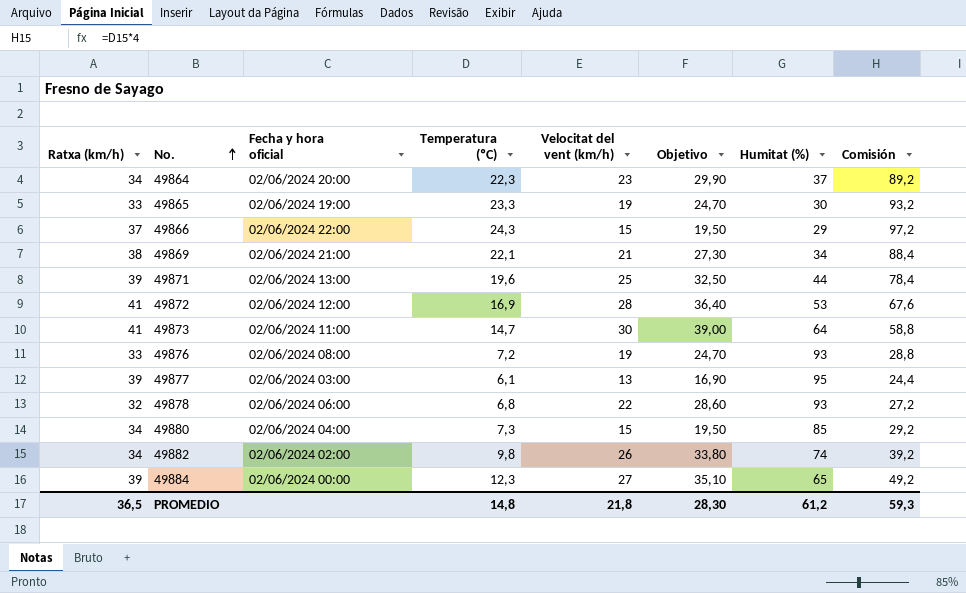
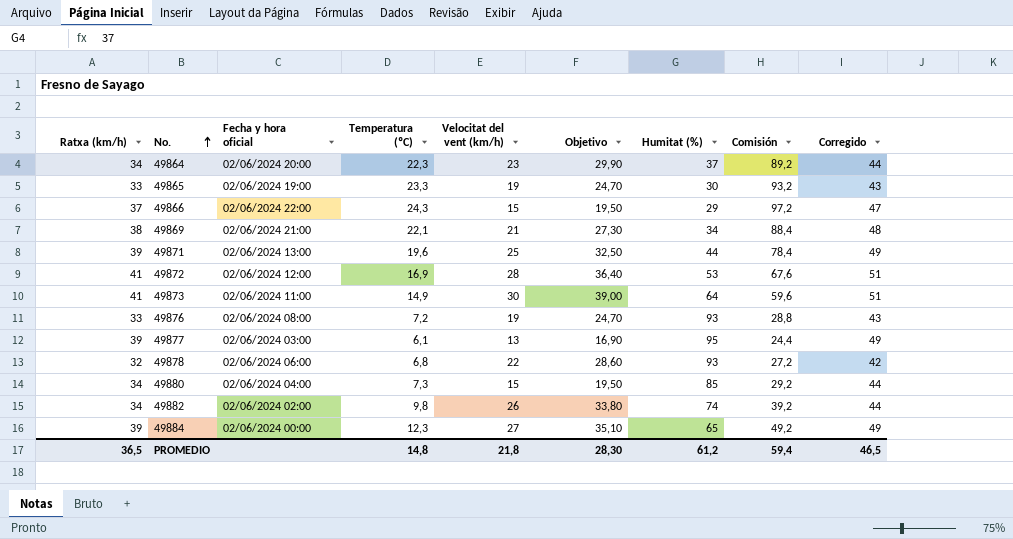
column Corregido | formula: none -> [Ratxa (km/h)] + 10
49873 | Temperatura (ºC): 14,7 -> 14,9
49873 | Comisión: 58,8 -> 59,6
PROMEDIO | Comisión: 59,3 -> 59,4

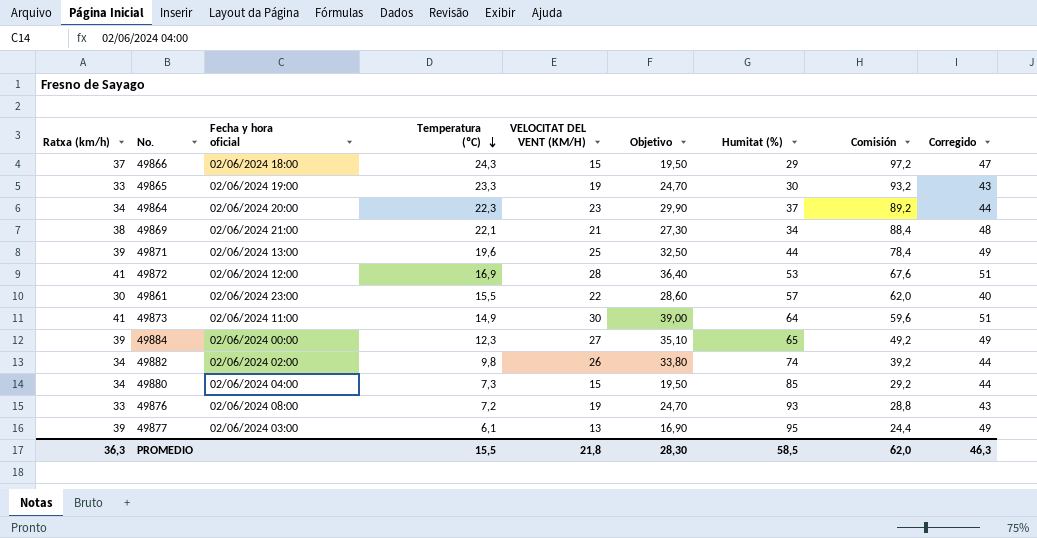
row order: No. ascending -> Temperatura (ºC) descending
column name: Velocitat del vent (km/h) -> VELOCITAT DEL VENT (KM/H)
row 49878: 32 | 02/06/2024 06:00 | 6,8 | 22 | 28,60 | 93 | 27,2 | 42 -> none
49866 | Fecha y hora oficial: 02/06/2024 22:00 -> 02/06/2024 18:00
row 49861: none -> 30 | 02/06/2024 23:00 | 15,5 | 22 | 28,60 | 57 | 62,0 | 40
PROMEDIO | Ratxa (km/h): 36,5 -> 36,3
PROMEDIO | Temperatura (ºC): 14,8 -> 15,5
PROMEDIO | Humitat (%): 61,2 -> 58,5
PROMEDIO | Comisión: 59,4 -> 62,0
PROMEDIO | Corregido: 46,5 -> 46,3

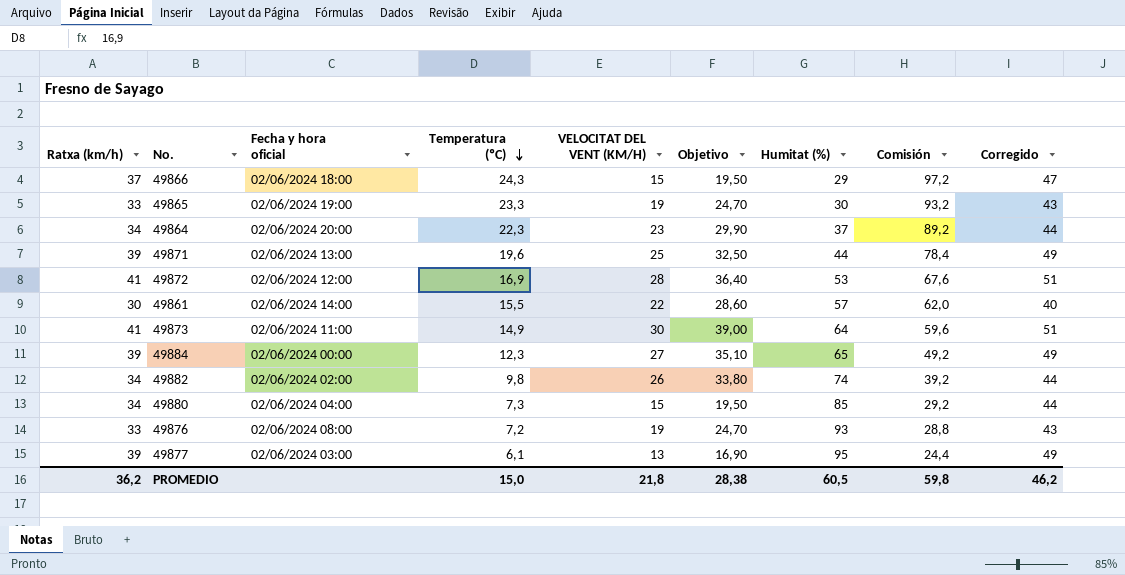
row 49869: 38 | 02/06/2024 21:00 | 22,1 | 21 | 27,30 | 34 | 88,4 | 48 -> none
49861 | Fecha y hora oficial: 02/06/2024 23:00 -> 02/06/2024 14:00
PROMEDIO | Ratxa (km/h): 36,3 -> 36,2
PROMEDIO | Temperatura (ºC): 15,5 -> 15,0
PROMEDIO | Objetivo: 28,30 -> 28,38
PROMEDIO | Humitat (%): 58,5 -> 60,5
PROMEDIO | Comisión: 62,0 -> 59,8
PROMEDIO | Corregido: 46,3 -> 46,2

